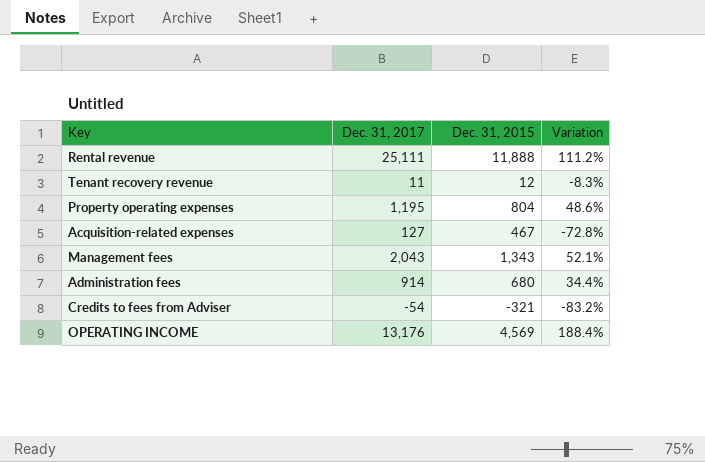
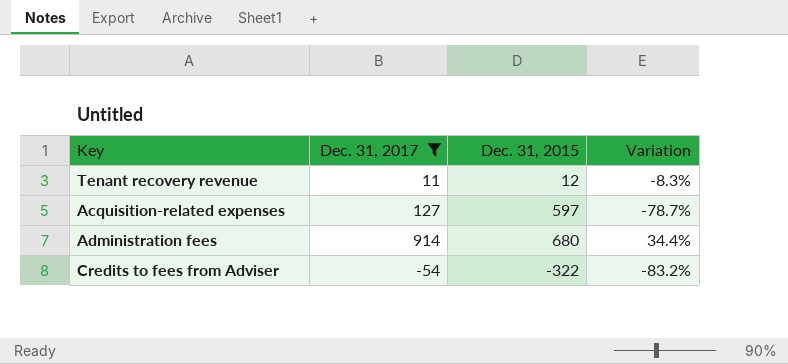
filter: none -> Dec. 31, 2017 <= 914
Acquisition-related expenses | Dec. 31, 2015: 467 -> 597
Acquisition-related expenses | Variation: -72.8% -> -78.7%
Credits to fees from Adviser | Dec. 31, 2015: -321 -> -322

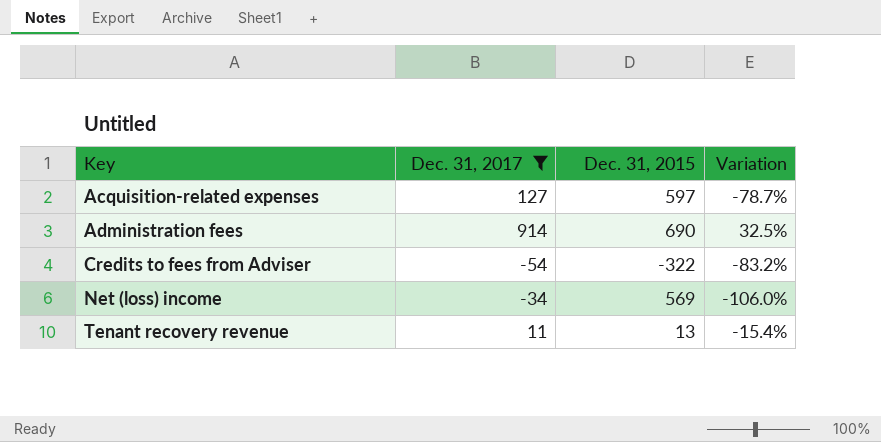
row order: none -> Key ascending
Administration fees | Dec. 31, 2015: 680 -> 690
Administration fees | Variation: 34.4% -> 32.5%
row Net (loss) income: none -> -34 | 569 | -106.0%
Tenant recovery revenue | Dec. 31, 2015: 12 -> 13
Tenant recovery revenue | Variation: -8.3% -> -15.4%

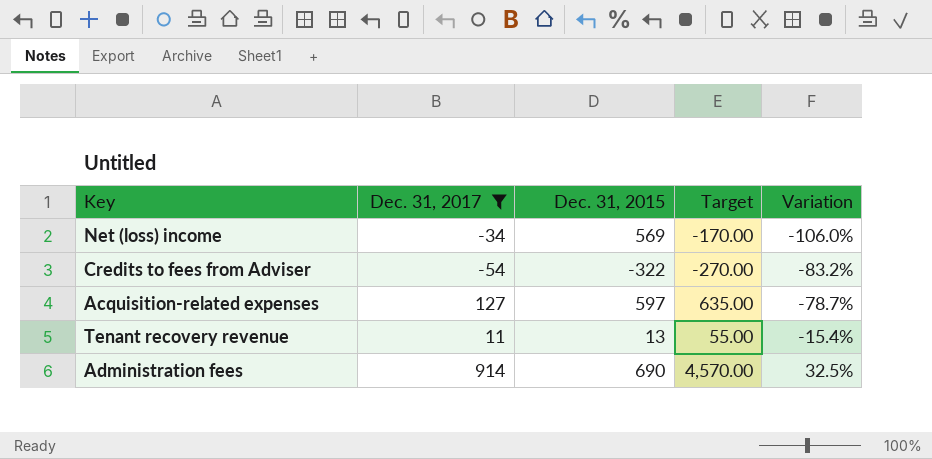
row order: Key ascending -> Variation ascending
column Target | formula: none -> [Dec. 31, 2017] * 5

